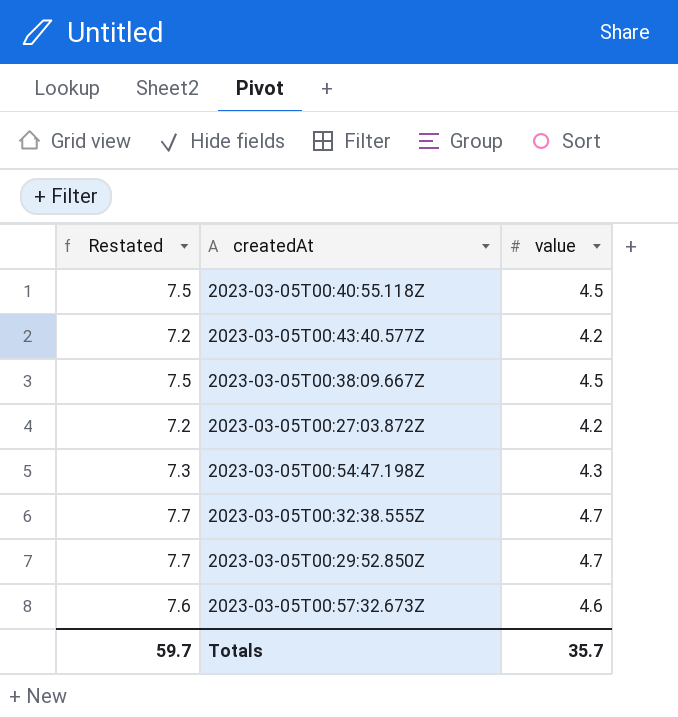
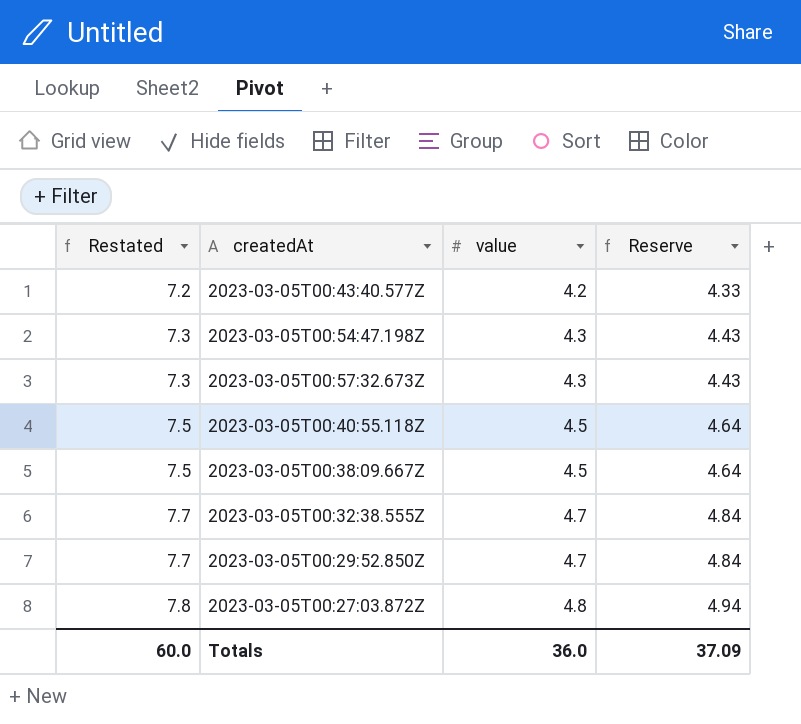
row order: none -> Restated ascending
column Reserve | formula: none -> [value] * 1.03
2023-03-05T00:57:32.673Z | Restated: 7.6 -> 7.3
2023-03-05T00:57:32.673Z | value: 4.6 -> 4.3
2023-03-05T00:27:03.872Z | Restated: 7.2 -> 7.8
2023-03-05T00:27:03.872Z | value: 4.2 -> 4.8
Totals | Restated: 59.7 -> 60.0
Totals | value: 35.7 -> 36.0

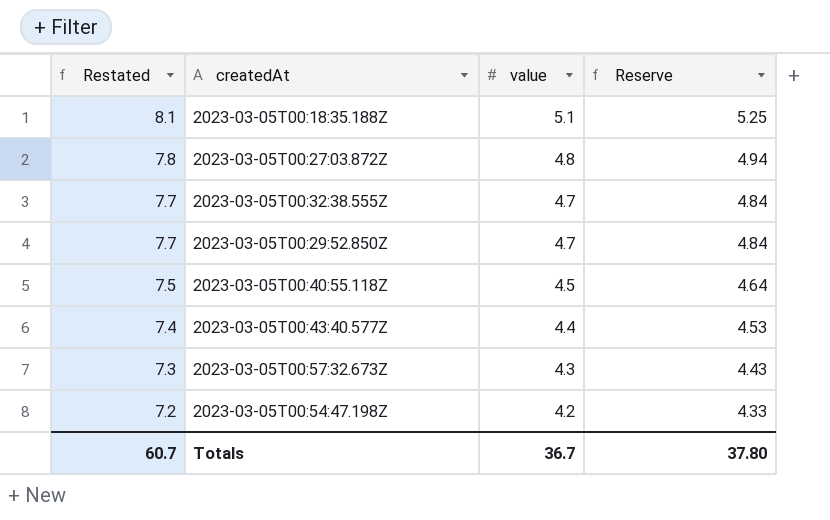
row order: Restated ascending -> Restated descending
row 2023-03-05T00:38:09.667Z: 7.5 | 4.5 | 4.64 -> none
row 2023-03-05T00:18:35.188Z: none -> 8.1 | 5.1 | 5.25
2023-03-05T00:43:40.577Z | Restated: 7.2 -> 7.4
2023-03-05T00:43:40.577Z | value: 4.2 -> 4.4
2023-03-05T00:43:40.577Z | Reserve: 4.33 -> 4.53
2023-03-05T00:54:47.198Z | Restated: 7.3 -> 7.2
2023-03-05T00:54:47.198Z | value: 4.3 -> 4.2
2023-03-05T00:54:47.198Z | Reserve: 4.43 -> 4.33
Totals | Restated: 60.0 -> 60.7
Totals | value: 36.0 -> 36.7
Totals | Reserve: 37.09 -> 37.80

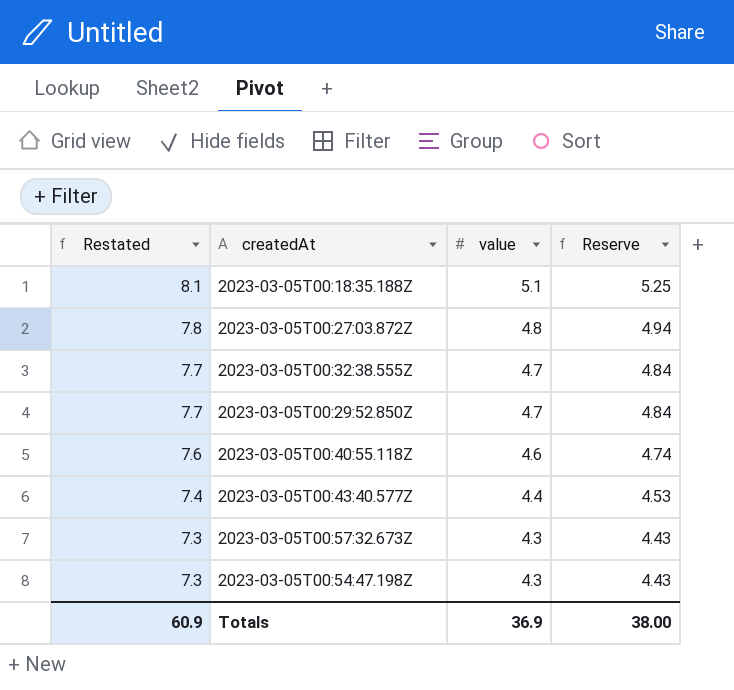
2023-03-05T00:40:55.118Z | Restated: 7.5 -> 7.6
2023-03-05T00:40:55.118Z | value: 4.5 -> 4.6
2023-03-05T00:40:55.118Z | Reserve: 4.64 -> 4.74
2023-03-05T00:54:47.198Z | Restated: 7.2 -> 7.3
2023-03-05T00:54:47.198Z | value: 4.2 -> 4.3
2023-03-05T00:54:47.198Z | Reserve: 4.33 -> 4.43
Totals | Restated: 60.7 -> 60.9
Totals | value: 36.7 -> 36.9
Totals | Reserve: 37.80 -> 38.00

